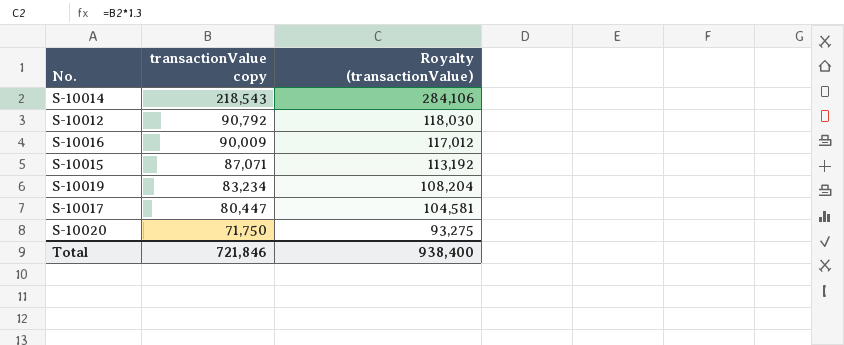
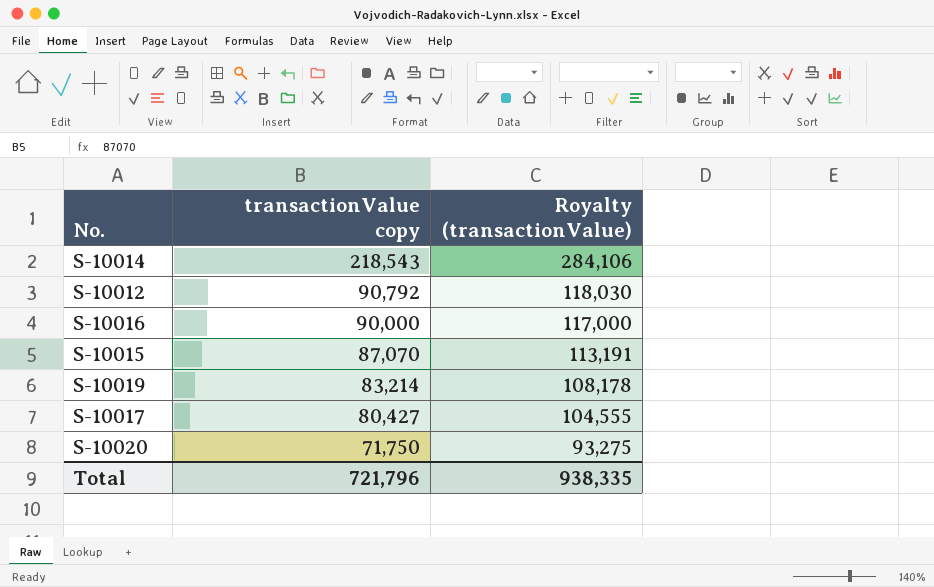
S-10016 | transactionValue copy: 90,009 -> 90,000
S-10016 | Royalty (transactionValue): 117,012 -> 117,000
S-10015 | transactionValue copy: 87,071 -> 87,070
S-10015 | Royalty (transactionValue): 113,192 -> 113,191
S-10019 | transactionValue copy: 83,234 -> 83,214
S-10019 | Royalty (transactionValue): 108,204 -> 108,178
S-10017 | transactionValue copy: 80,447 -> 80,427
S-10017 | Royalty (transactionValue): 104,581 -> 104,555
Total | transactionValue copy: 721,846 -> 721,796
Total | Royalty (transactionValue): 938,400 -> 938,335

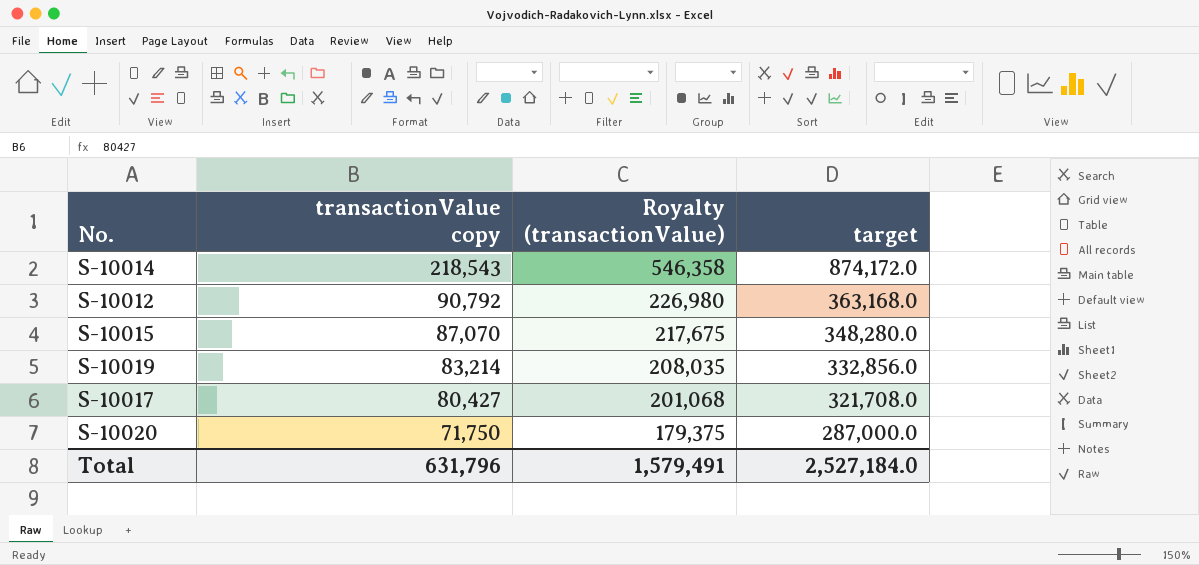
column Royalty (transactionValue) | formula: [transactionValue copy] * 1.3 -> [transactionValue copy] * 2.5
column target | formula: none -> [transactionValue copy] * 4
row S-10016: 90,000 | 117,000 -> none
Total | transactionValue copy: 721,796 -> 631,796
Total | Royalty (transactionValue): 938,335 -> 1,579,491

